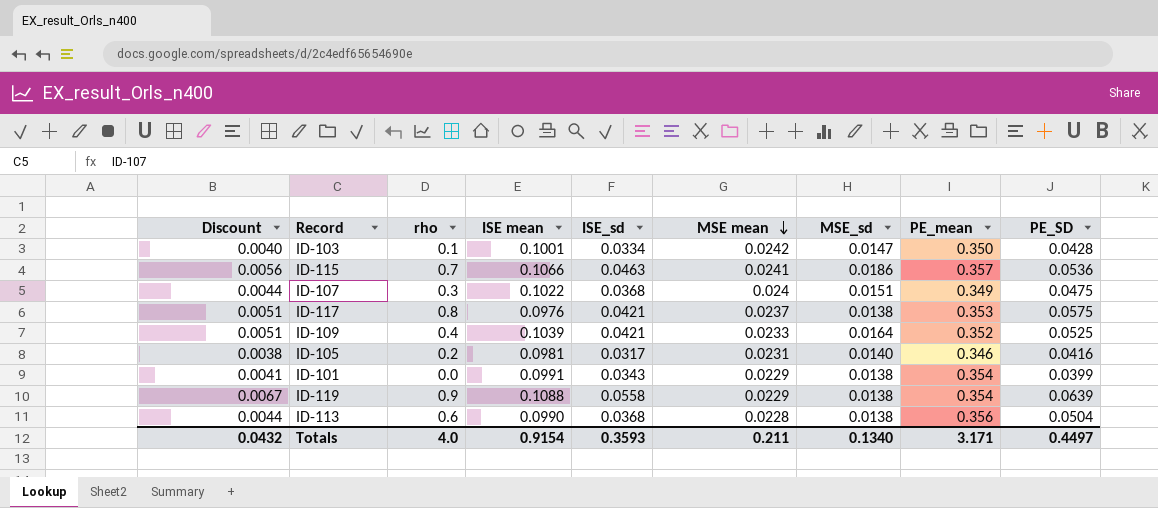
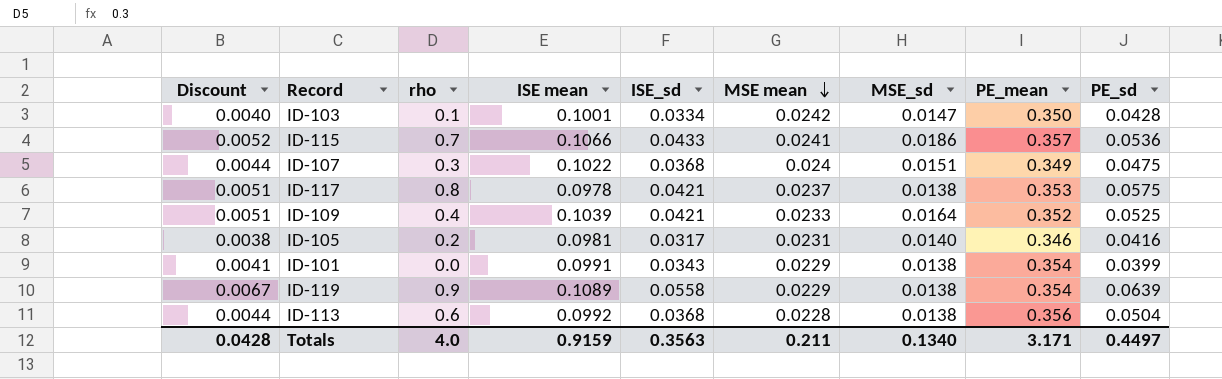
column name: PE_SD -> PE_sd
ID-115 | Discount: 0.0056 -> 0.0052
ID-115 | ISE_sd: 0.0463 -> 0.0433
ID-117 | ISE mean: 0.0976 -> 0.0978
ID-119 | ISE mean: 0.1088 -> 0.1089
ID-113 | ISE mean: 0.0990 -> 0.0992
Totals | Discount: 0.0432 -> 0.0428
Totals | ISE mean: 0.9154 -> 0.9159
Totals | ISE_sd: 0.3593 -> 0.3563

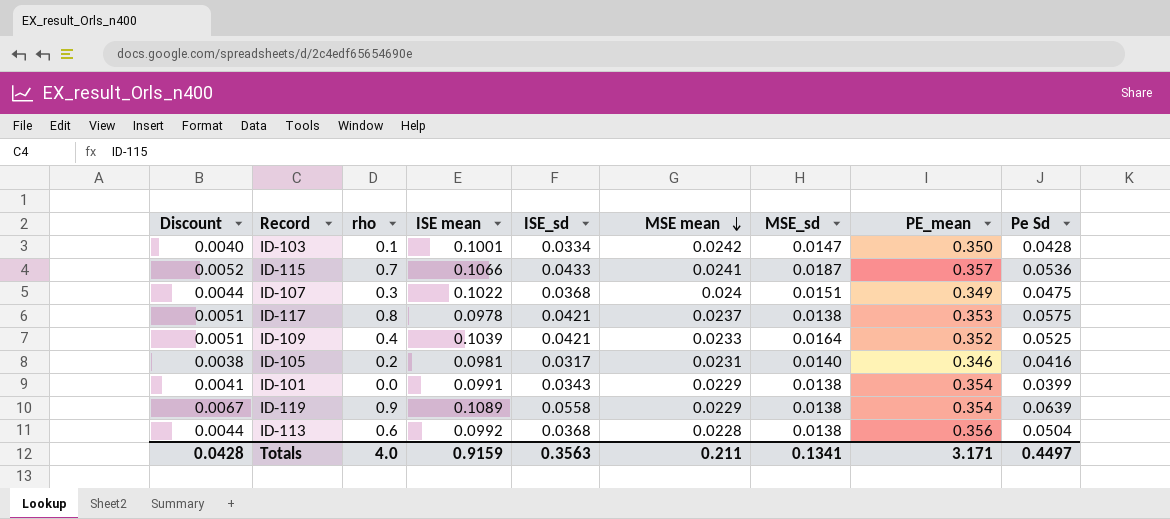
column name: PE_sd -> Pe Sd
ID-115 | MSE_sd: 0.0186 -> 0.0187
Totals | MSE_sd: 0.1340 -> 0.1341

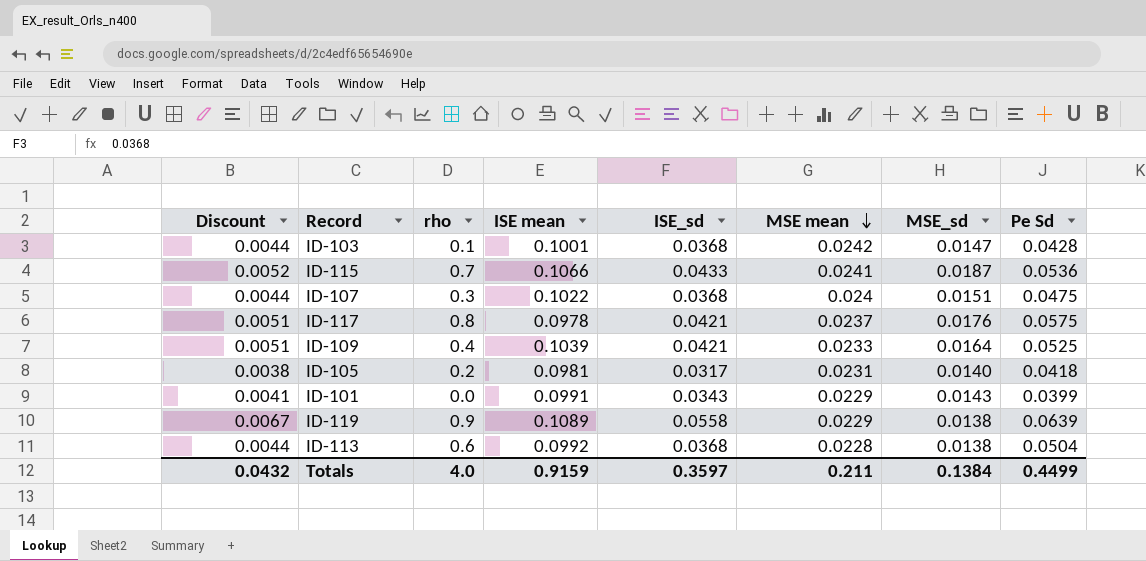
column PE_mean | position: 8 -> none
ID-103 | Discount: 0.0040 -> 0.0044
ID-103 | ISE_sd: 0.0334 -> 0.0368
ID-117 | MSE_sd: 0.0138 -> 0.0176
ID-105 | Pe Sd: 0.0416 -> 0.0418
ID-101 | MSE_sd: 0.0138 -> 0.0143
Totals | Discount: 0.0428 -> 0.0432
Totals | ISE_sd: 0.3563 -> 0.3597
Totals | MSE_sd: 0.1341 -> 0.1384
Totals | Pe Sd: 0.4497 -> 0.4499

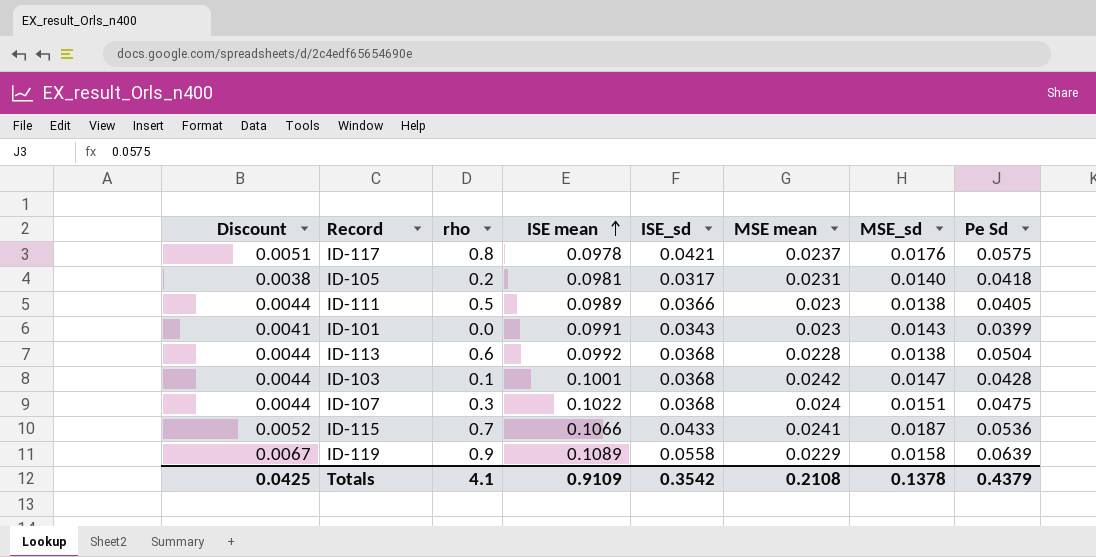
row order: MSE mean descending -> ISE mean ascending
row ID-109: 0.0051 | 0.4 | 0.1039 | 0.0421 | 0.0233 | 0.0164 | 0.0525 -> none
row ID-111: none -> 0.0044 | 0.5 | 0.0989 | 0.0366 | 0.023 | 0.0138 | 0.0405
ID-101 | MSE mean: 0.0229 -> 0.023
ID-119 | MSE_sd: 0.0138 -> 0.0158
Totals | Discount: 0.0432 -> 0.0425
Totals | rho: 4.0 -> 4.1
Totals | ISE mean: 0.9159 -> 0.9109
Totals | ISE_sd: 0.3597 -> 0.3542
Totals | MSE mean: 0.211 -> 0.2108
Totals | MSE_sd: 0.1384 -> 0.1378
Totals | Pe Sd: 0.4499 -> 0.4379

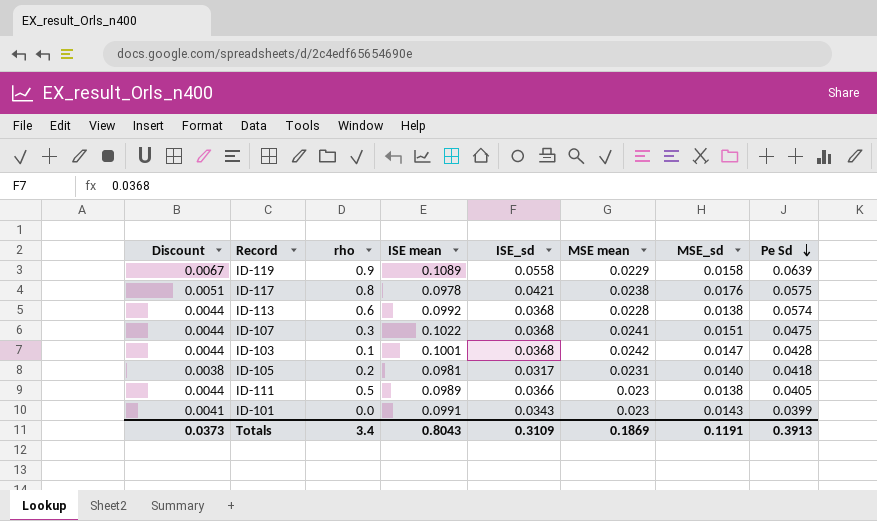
row order: ISE mean ascending -> Pe Sd descending
row ID-115: 0.0052 | 0.7 | 0.1066 | 0.0433 | 0.0241 | 0.0187 | 0.0536 -> none
ID-117 | MSE mean: 0.0237 -> 0.0238
ID-113 | Pe Sd: 0.0504 -> 0.0574
ID-107 | MSE mean: 0.024 -> 0.0241
Totals | Discount: 0.0425 -> 0.0373
Totals | rho: 4.1 -> 3.4
Totals | ISE mean: 0.9109 -> 0.8043
Totals | ISE_sd: 0.3542 -> 0.3109
Totals | MSE mean: 0.2108 -> 0.1869
Totals | MSE_sd: 0.1378 -> 0.1191
Totals | Pe Sd: 0.4379 -> 0.3913

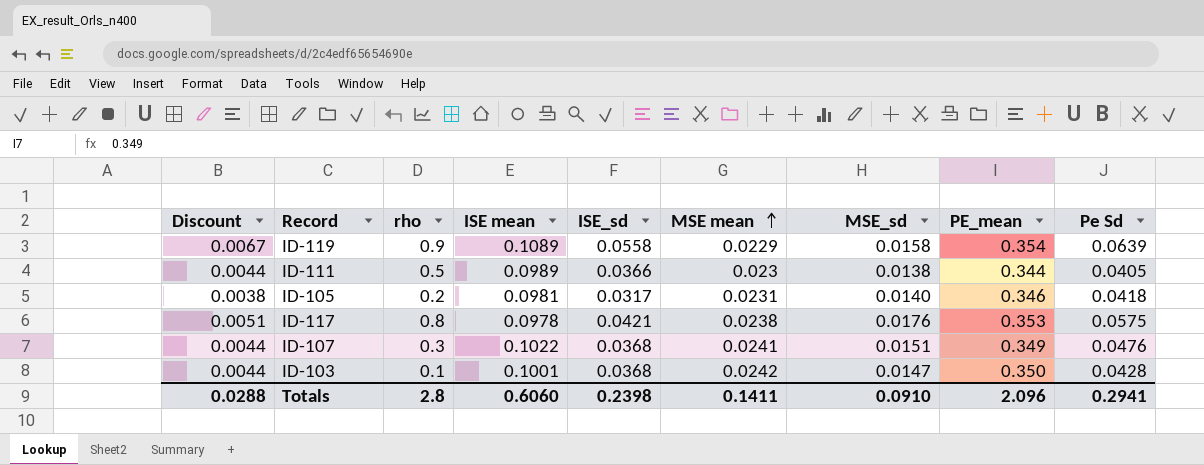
row order: Pe Sd descending -> MSE mean ascending
column PE_mean | position: none -> 8
row ID-113: 0.0044 | 0.6 | 0.0992 | 0.0368 | 0.0228 | 0.0138 | 0.0574 -> none
row ID-101: 0.0041 | 0.0 | 0.0991 | 0.0343 | 0.023 | 0.0143 | 0.0399 -> none
ID-107 | Pe Sd: 0.0475 -> 0.0476
Totals | Discount: 0.0373 -> 0.0288
Totals | rho: 3.4 -> 2.8
Totals | ISE mean: 0.8043 -> 0.6060
Totals | ISE_sd: 0.3109 -> 0.2398
Totals | MSE mean: 0.1869 -> 0.1411
Totals | MSE_sd: 0.1191 -> 0.0910
Totals | Pe Sd: 0.3913 -> 0.2941

